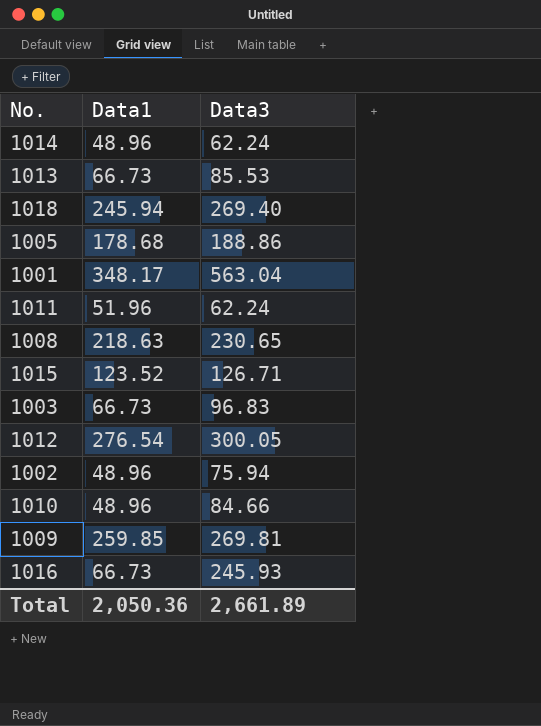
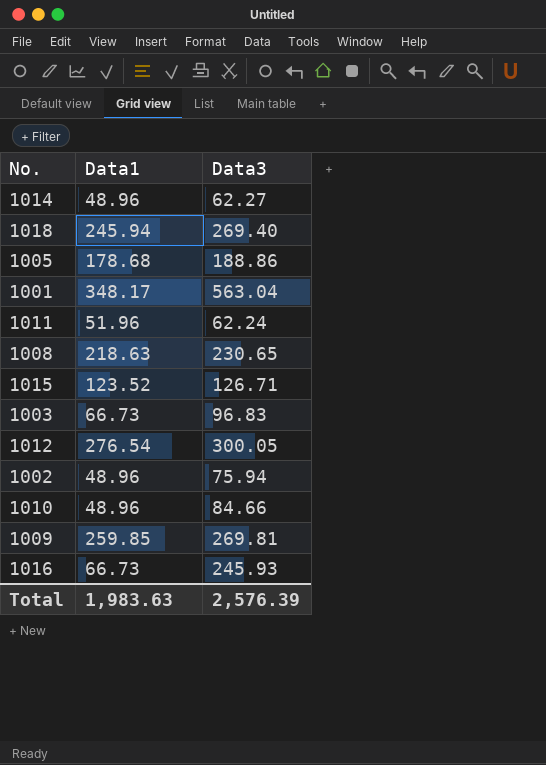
row 1013: 66.73 | 85.53 -> none
1014 | Data3: 62.24 -> 62.27
Total | Data1: 2,050.36 -> 1,983.63
Total | Data3: 2,661.89 -> 2,576.39

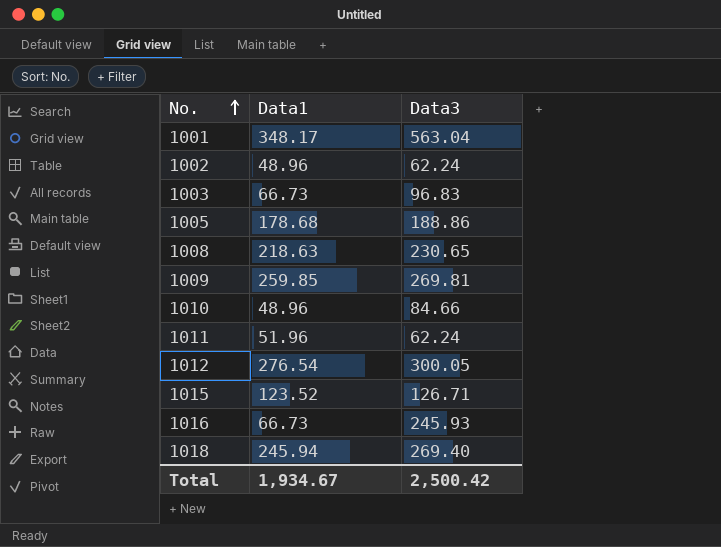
row order: none -> No. ascending
row 1014: 48.96 | 62.27 -> none
1002 | Data3: 75.94 -> 62.24
Total | Data1: 1,983.63 -> 1,934.67
Total | Data3: 2,576.39 -> 2,500.42

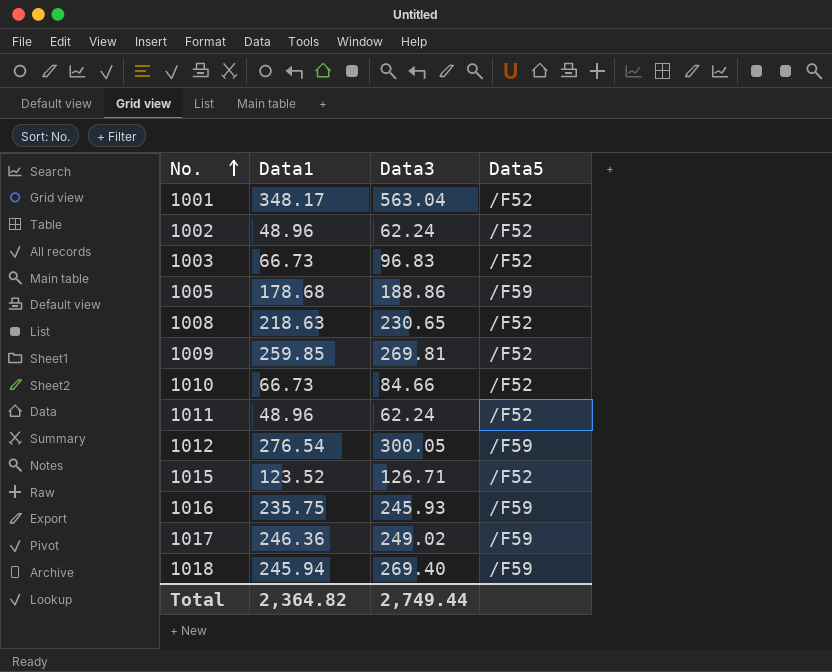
column Data5 | position: none -> 4
1010 | Data1: 48.96 -> 66.73
1011 | Data1: 51.96 -> 48.96
1016 | Data1: 66.73 -> 235.75
row 1017: none -> 246.36 | 249.02 | /F59
Total | Data1: 1,934.67 -> 2,364.82
Total | Data3: 2,500.42 -> 2,749.44

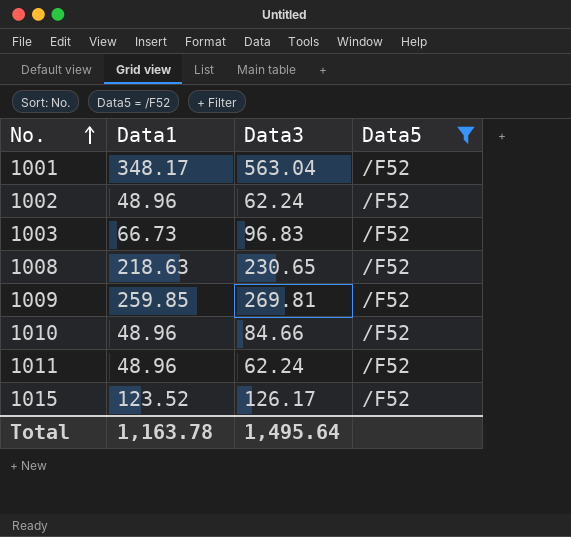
filter: none -> Data5 = /F52
1010 | Data1: 66.73 -> 48.96
1015 | Data3: 126.71 -> 126.17
Total | Data1: 2,364.82 -> 1,163.78
Total | Data3: 2,749.44 -> 1,495.64

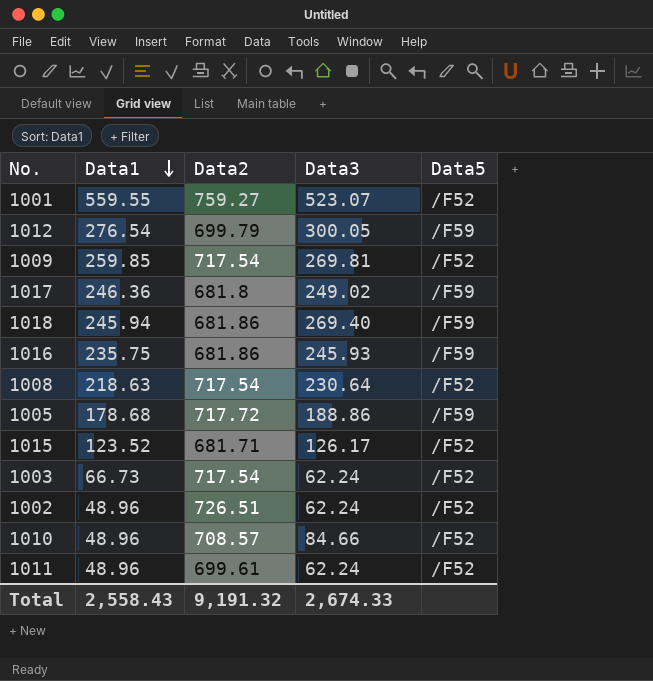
filter: Data5 = /F52 -> none
row order: No. ascending -> Data1 descending
column Data2 | position: none -> 3
1001 | Data1: 348.17 -> 559.55
1001 | Data3: 563.04 -> 523.07
1008 | Data3: 230.65 -> 230.64
1003 | Data3: 96.83 -> 62.24
Total | Data1: 1,163.78 -> 2,558.43
Total | Data3: 1,495.64 -> 2,674.33

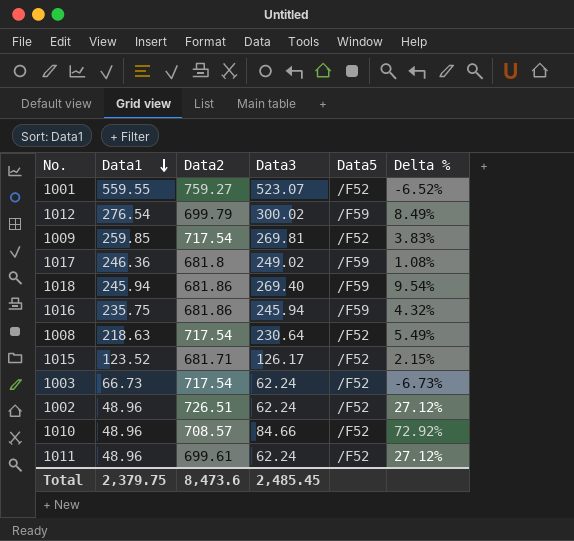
column Delta % | formula: none -> ([Data3] - [Data1]) / [Data1]
row 1005: 178.68 | 717.72 | 188.86 | /F59 -> none
1012 | Data3: 300.05 -> 300.02
1016 | Data3: 245.93 -> 245.94
Total | Data1: 2,558.43 -> 2,379.75
Total | Data2: 9,191.32 -> 8,473.6
Total | Data3: 2,674.33 -> 2,485.45

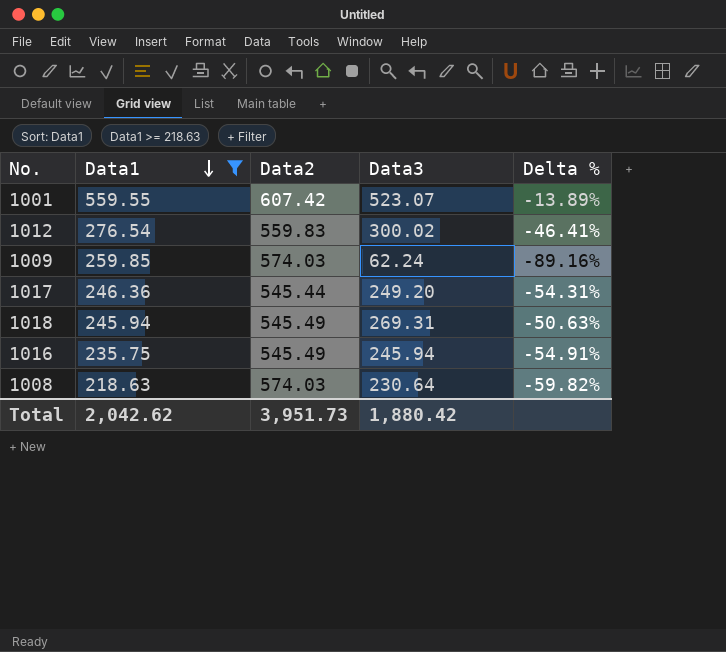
filter: none -> Data1 >= 218.63
column Data5 | position: 5 -> none
column Delta % | formula: ([Data3] - [Data1]) / [Data1] -> ([Data3] - [Data2]) / [Data2]
1001 | Data2: 759.27 -> 607.42
1012 | Data2: 699.79 -> 559.83
1009 | Data2: 717.54 -> 574.03
1009 | Data3: 269.81 -> 62.24
1017 | Data2: 681.8 -> 545.44
1017 | Data3: 249.02 -> 249.20
1018 | Data2: 681.86 -> 545.49
1018 | Data3: 269.40 -> 269.31
1016 | Data2: 681.86 -> 545.49
1008 | Data2: 717.54 -> 574.03
Total | Data1: 2,379.75 -> 2,042.62
Total | Data2: 8,473.6 -> 3,951.73
Total | Data3: 2,485.45 -> 1,880.42

